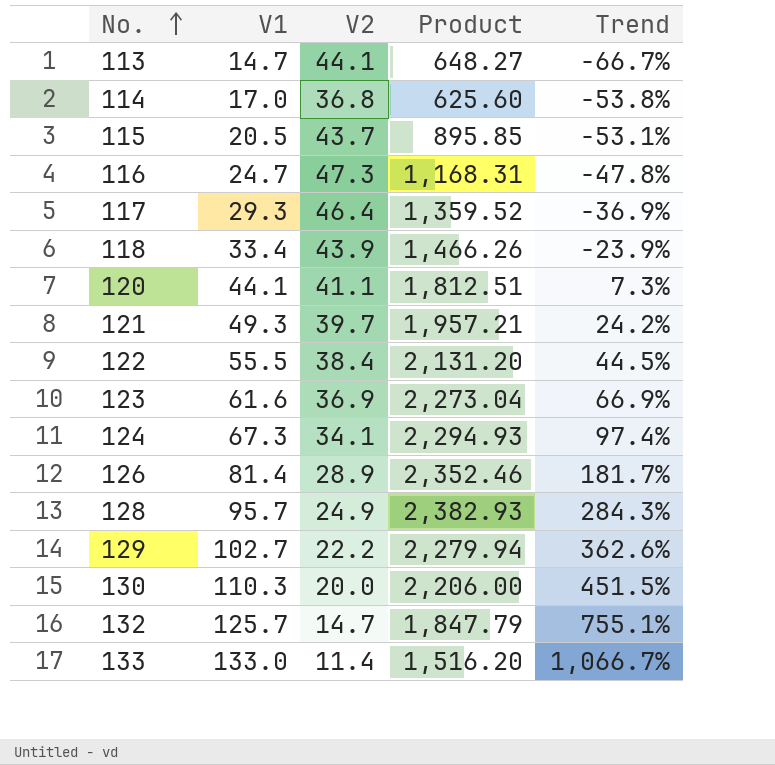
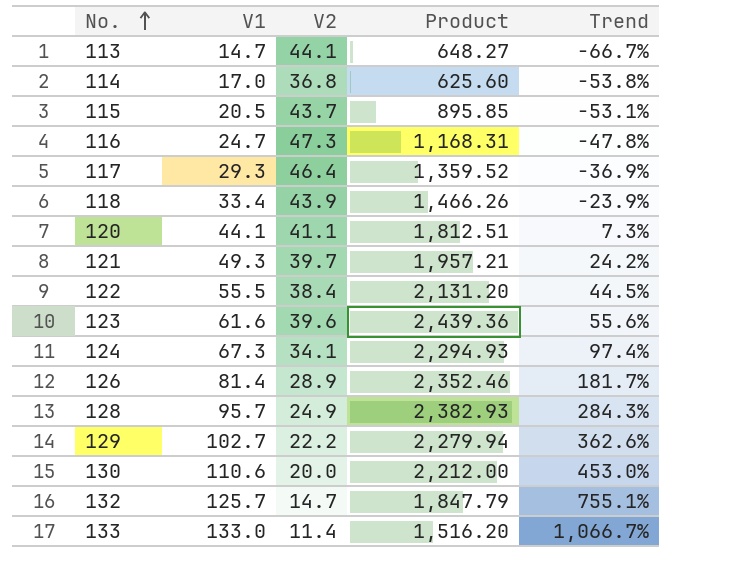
123 | V2: 36.9 -> 39.6
123 | Product: 2,273.04 -> 2,439.36
123 | Trend: 66.9% -> 55.6%
130 | V1: 110.3 -> 110.6
130 | Product: 2,206.00 -> 2,212.00
130 | Trend: 451.5% -> 453.0%

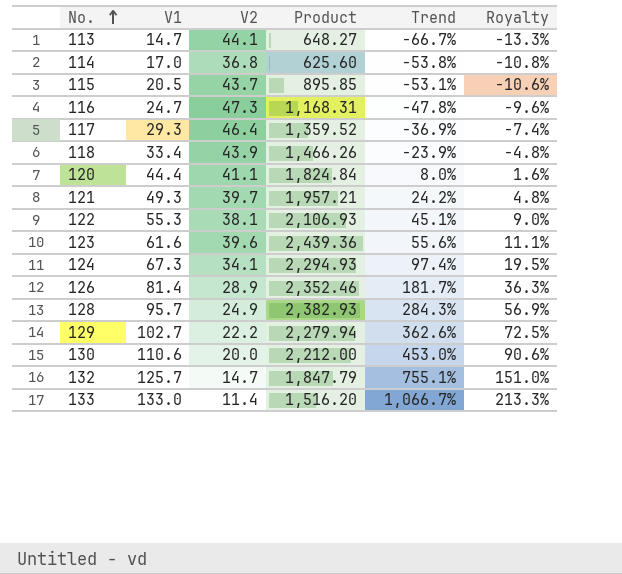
column Royalty | formula: none -> [Trend] * 0.2
120 | V1: 44.1 -> 44.4
120 | Product: 1,812.51 -> 1,824.84
120 | Trend: 7.3% -> 8.0%
122 | V1: 55.5 -> 55.3
122 | V2: 38.4 -> 38.1
122 | Product: 2,131.20 -> 2,106.93
122 | Trend: 44.5% -> 45.1%

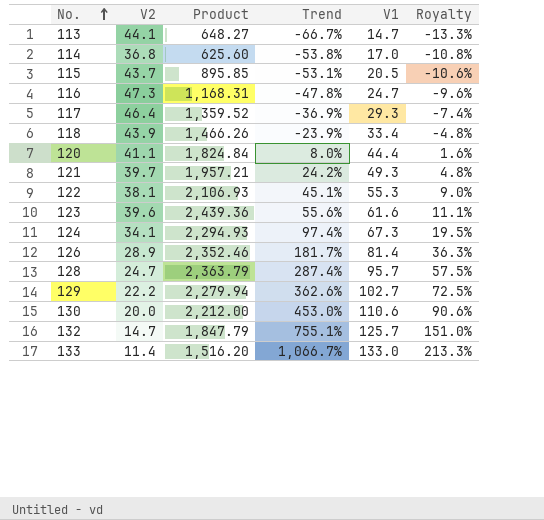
column V1 | position: 2 -> 5
128 | V2: 24.9 -> 24.7
128 | Product: 2,382.93 -> 2,363.79
128 | Trend: 284.3% -> 287.4%
128 | Royalty: 56.9% -> 57.5%

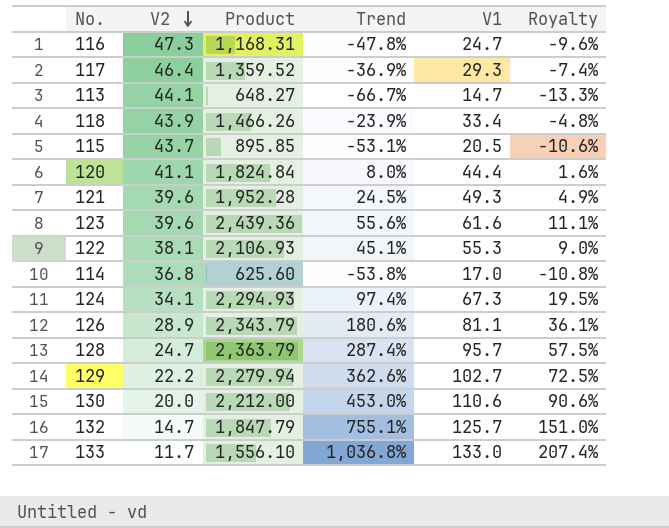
row order: No. ascending -> V2 descending
121 | V2: 39.7 -> 39.6
121 | Product: 1,957.21 -> 1,952.28
121 | Trend: 24.2% -> 24.5%
121 | Royalty: 4.8% -> 4.9%
126 | Product: 2,352.46 -> 2,343.79
126 | Trend: 181.7% -> 180.6%
126 | V1: 81.4 -> 81.1
126 | Royalty: 36.3% -> 36.1%
133 | V2: 11.4 -> 11.7
133 | Product: 1,516.20 -> 1,556.10
133 | Trend: 1,066.7% -> 1,036.8%
133 | Royalty: 213.3% -> 207.4%

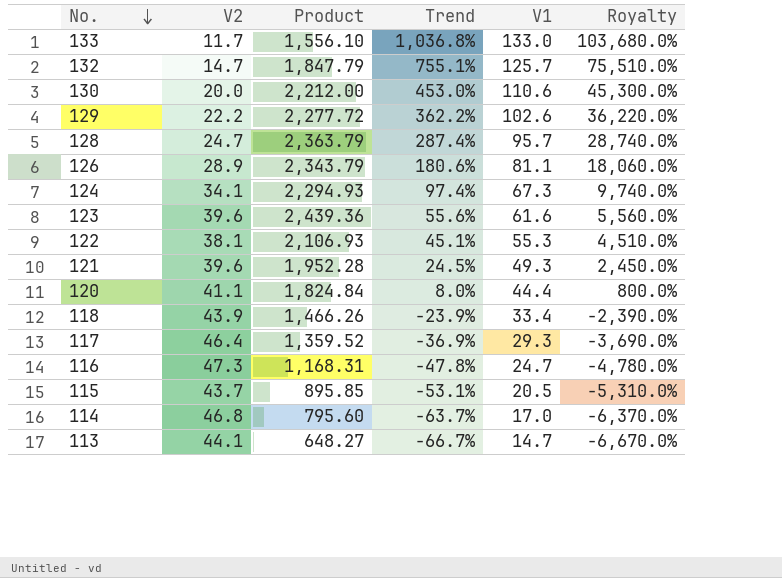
row order: V2 descending -> No. descending
column Royalty | formula: [Trend] * 0.2 -> [Trend] * 100
129 | Product: 2,279.94 -> 2,277.72
129 | Trend: 362.6% -> 362.2%
129 | V1: 102.7 -> 102.6
114 | V2: 36.8 -> 46.8
114 | Product: 625.60 -> 795.60
114 | Trend: -53.8% -> -63.7%

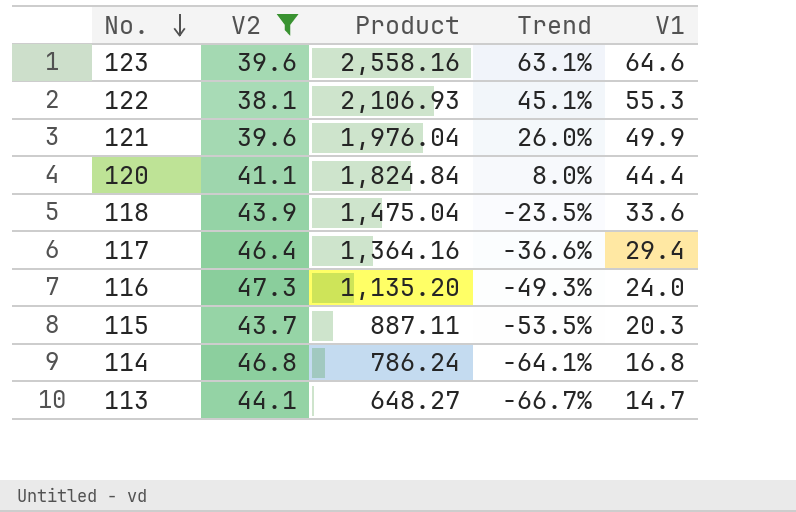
filter: none -> V2 >= 38.1
column Royalty | formula: [Trend] * 100 -> none
123 | Product: 2,439.36 -> 2,558.16
123 | Trend: 55.6% -> 63.1%
123 | V1: 61.6 -> 64.6
121 | Product: 1,952.28 -> 1,976.04
121 | Trend: 24.5% -> 26.0%
121 | V1: 49.3 -> 49.9
118 | Product: 1,466.26 -> 1,475.04
118 | Trend: -23.9% -> -23.5%
118 | V1: 33.4 -> 33.6
117 | Product: 1,359.52 -> 1,364.16
117 | Trend: -36.9% -> -36.6%
117 | V1: 29.3 -> 29.4
116 | Product: 1,168.31 -> 1,135.20
116 | Trend: -47.8% -> -49.3%
116 | V1: 24.7 -> 24.0
115 | Product: 895.85 -> 887.11
115 | Trend: -53.1% -> -53.5%
115 | V1: 20.5 -> 20.3
114 | Product: 795.60 -> 786.24
114 | Trend: -63.7% -> -64.1%
114 | V1: 17.0 -> 16.8

